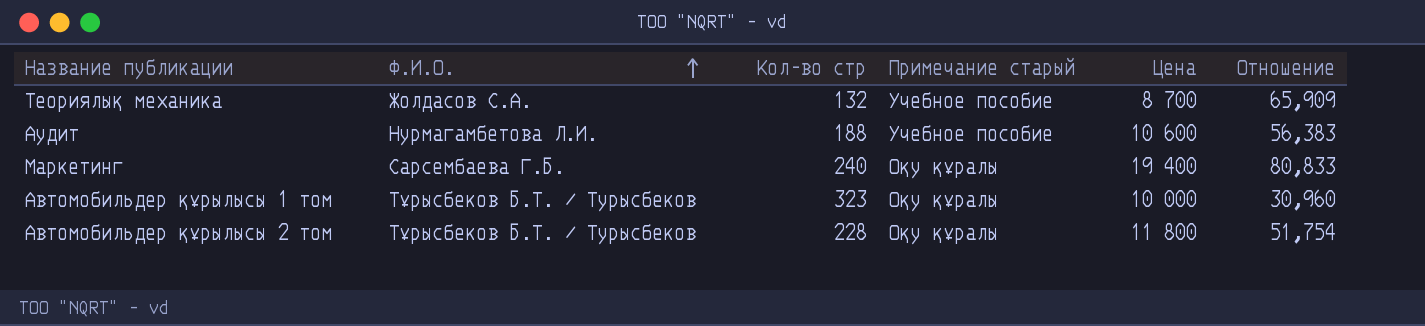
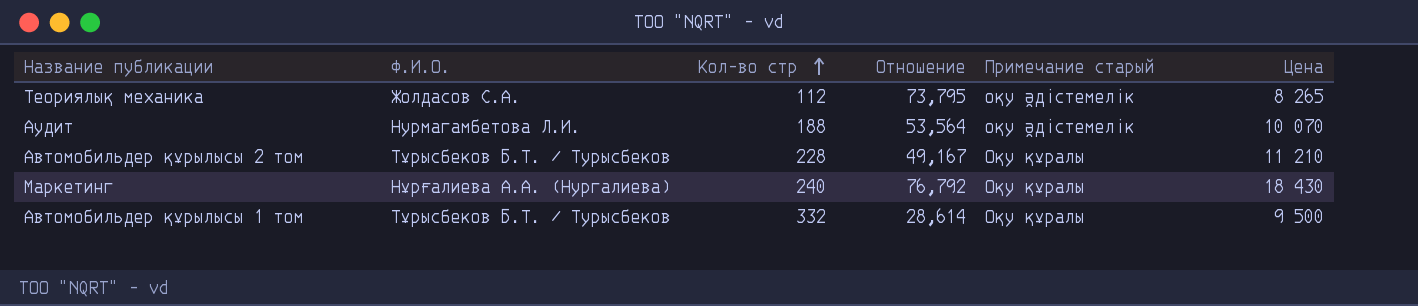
row order: Ф.И.О. ascending -> Кол-во стр ascending
column Отношение | position: 6 -> 4
Теориялық механика | Кол-во стр: 132 -> 112
Теориялық механика | Отношение: 65,909 -> 73,795
Теориялық механика | Примечание старый: Учебное пособие -> оқу әдістемелік
Теориялық механика | Цена: 8 700 -> 8 265
Аудит | Отношение: 56,383 -> 53,564
Аудит | Примечание старый: Учебное пособие -> оқу әдістемелік
Аудит | Цена: 10 600 -> 10 070
Автомобильдер құрылысы 2 том | Отношение: 51,754 -> 49,167
Автомобильдер құрылысы 2 том | Цена: 11 800 -> 11 210
Маркетинг | Ф.И.О.: Сарсембаева Г.Б. -> Нұрғалиева А.А. (Нургалиева)
Маркетинг | Отношение: 80,833 -> 76,792
Маркетинг | Цена: 19 400 -> 18 430
Автомобильдер құрылысы 1 том | Кол-во стр: 323 -> 332
Автомобильдер құрылысы 1 том | Отношение: 30,960 -> 28,614
Автомобильдер құрылысы 1 том | Цена: 10 000 -> 9 500

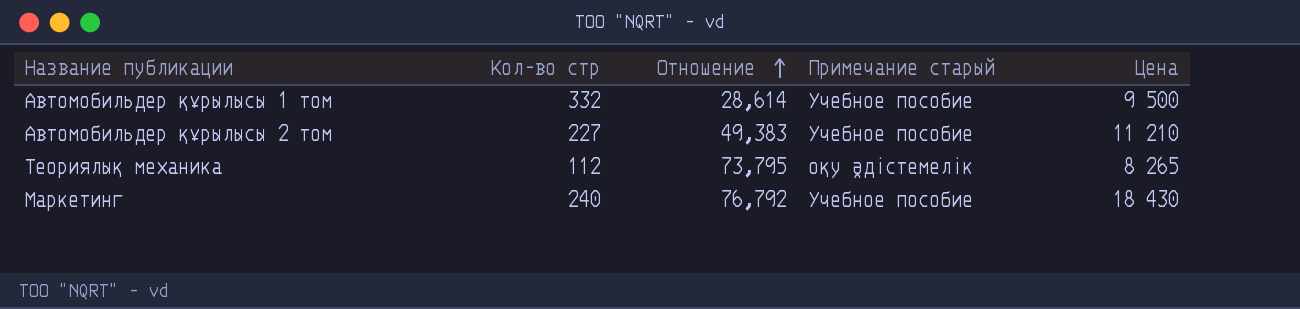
row order: Кол-во стр ascending -> Отношение ascending
column Ф.И.О. | position: 2 -> none
row Аудит: Нурмагамбетова Л.И. | 188 | 53,564 | оқу әдістемелік | 10 070 -> none
Автомобильдер құрылысы 1 том | Примечание старый: Оқу құралы -> Учебное пособие
Автомобильдер құрылысы 2 том | Кол-во стр: 228 -> 227
Автомобильдер құрылысы 2 том | Отношение: 49,167 -> 49,383
Автомобильдер құрылысы 2 том | Примечание старый: Оқу құралы -> Учебное пособие
Маркетинг | Примечание старый: Оқу құралы -> Учебное пособие

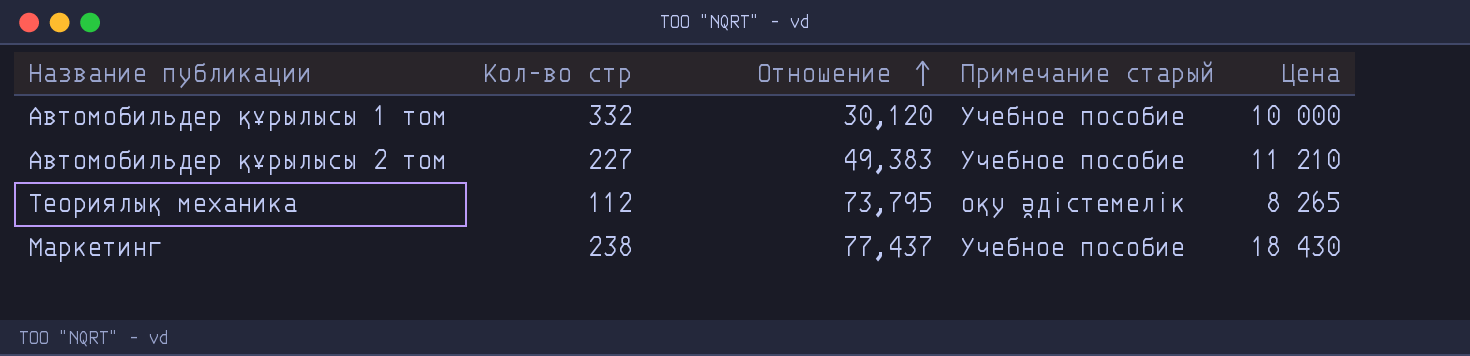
Автомобильдер құрылысы 1 том | Отношение: 28,614 -> 30,120
Автомобильдер құрылысы 1 том | Цена: 9 500 -> 10 000
Маркетинг | Кол-во стр: 240 -> 238
Маркетинг | Отношение: 76,792 -> 77,437

